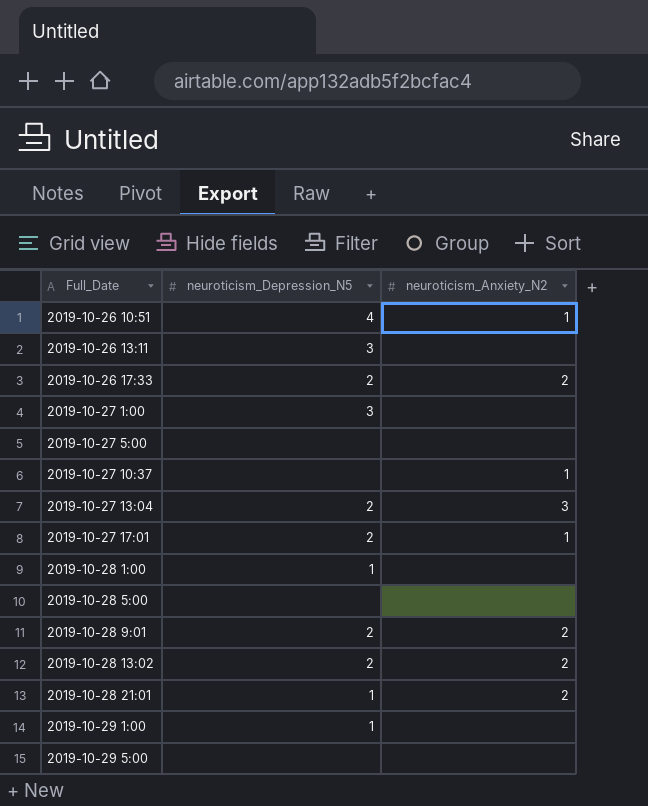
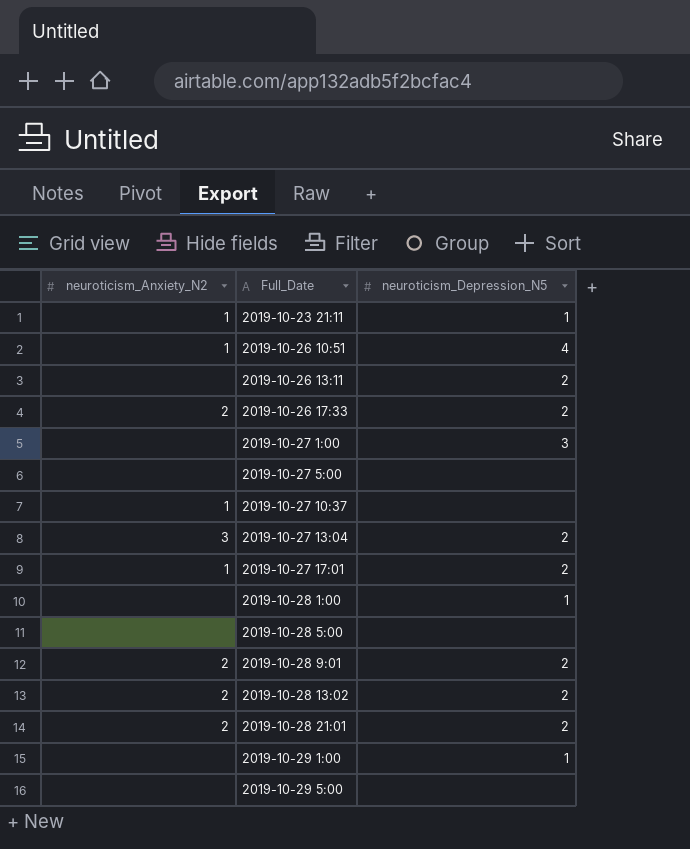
column neuroticism_Anxiety_N2 | position: 3 -> 1
row 2019-10-23 21:11: none -> 1 | 1
2019-10-26 13:11 | neuroticism_Depression_N5: 3 -> 2
2019-10-28 21:01 | neuroticism_Depression_N5: 1 -> 2

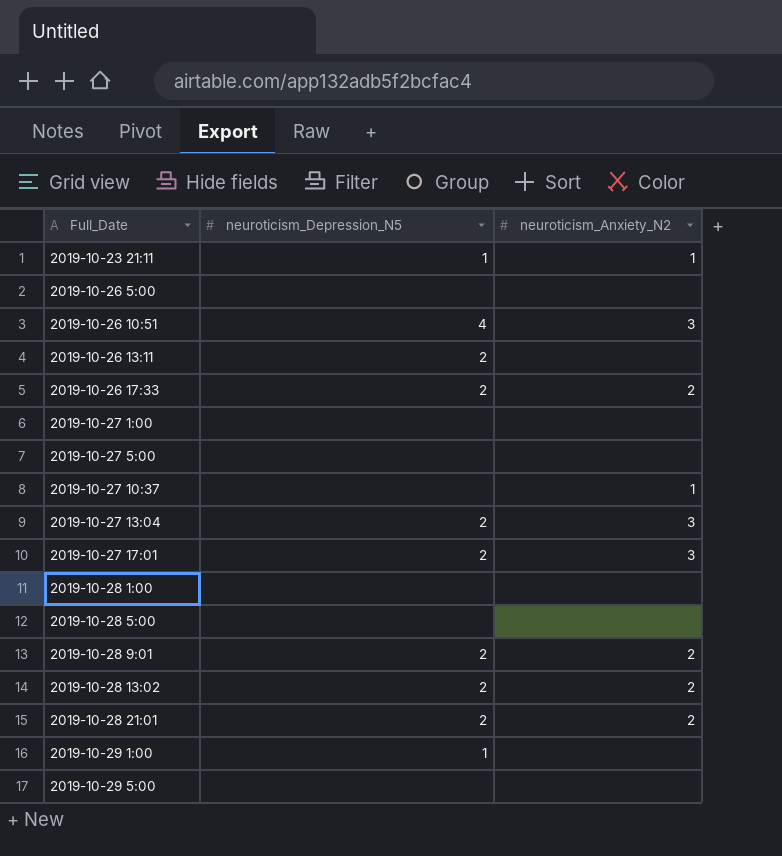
column neuroticism_Anxiety_N2 | position: 1 -> 3
row 2019-10-26 5:00: none -> none | none
2019-10-26 10:51 | neuroticism_Anxiety_N2: 1 -> 3
2019-10-27 1:00 | neuroticism_Depression_N5: 3 -> none
2019-10-27 17:01 | neuroticism_Anxiety_N2: 1 -> 3
2019-10-28 1:00 | neuroticism_Depression_N5: 1 -> none

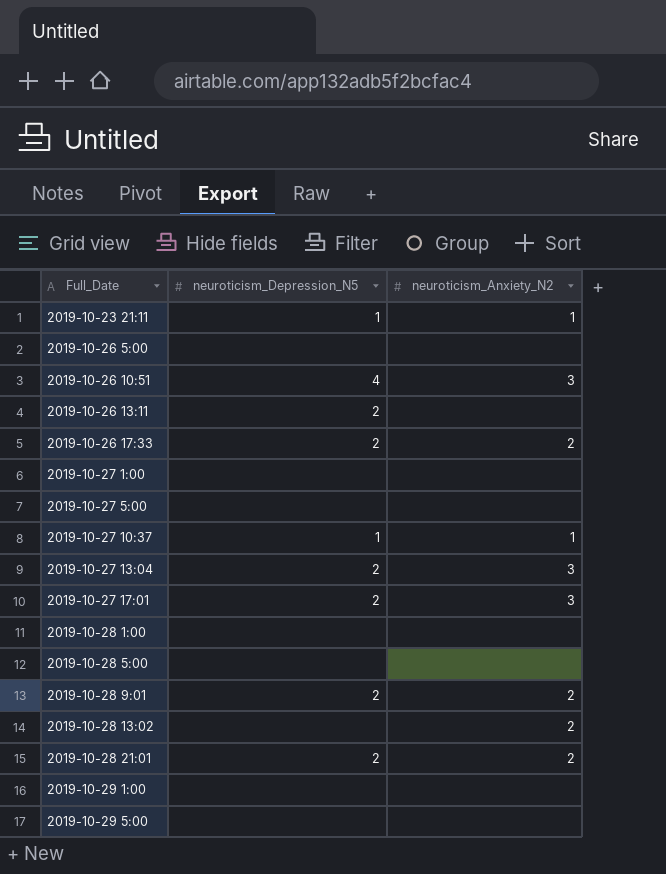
2019-10-27 10:37 | neuroticism_Depression_N5: none -> 1
2019-10-28 13:02 | neuroticism_Depression_N5: 2 -> none
2019-10-29 1:00 | neuroticism_Depression_N5: 1 -> none

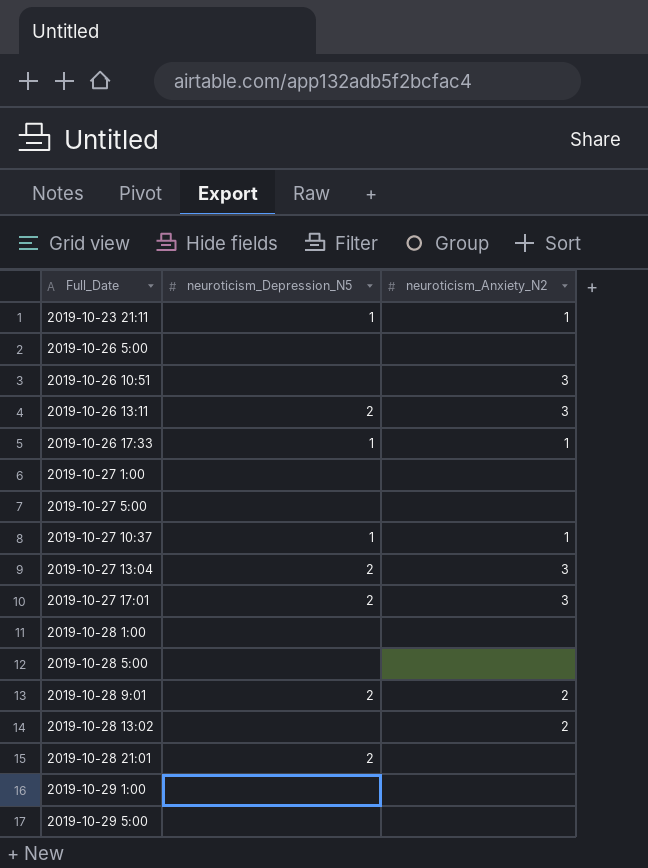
2019-10-26 10:51 | neuroticism_Depression_N5: 4 -> none
2019-10-26 13:11 | neuroticism_Anxiety_N2: none -> 3
2019-10-26 17:33 | neuroticism_Depression_N5: 2 -> 1
2019-10-26 17:33 | neuroticism_Anxiety_N2: 2 -> 1
2019-10-28 21:01 | neuroticism_Anxiety_N2: 2 -> none

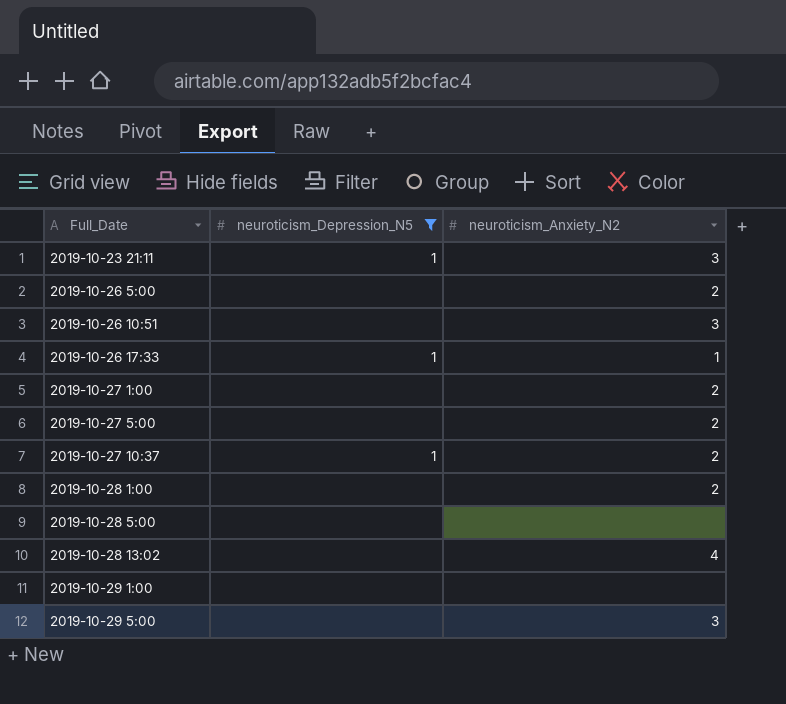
filter: none -> neuroticism_Depression_N5 != 2
2019-10-23 21:11 | neuroticism_Anxiety_N2: 1 -> 3
2019-10-26 5:00 | neuroticism_Anxiety_N2: none -> 2
2019-10-27 1:00 | neuroticism_Anxiety_N2: none -> 2
2019-10-27 5:00 | neuroticism_Anxiety_N2: none -> 2
2019-10-27 10:37 | neuroticism_Anxiety_N2: 1 -> 2
2019-10-28 1:00 | neuroticism_Anxiety_N2: none -> 2
2019-10-28 13:02 | neuroticism_Anxiety_N2: 2 -> 4
2019-10-29 5:00 | neuroticism_Anxiety_N2: none -> 3

